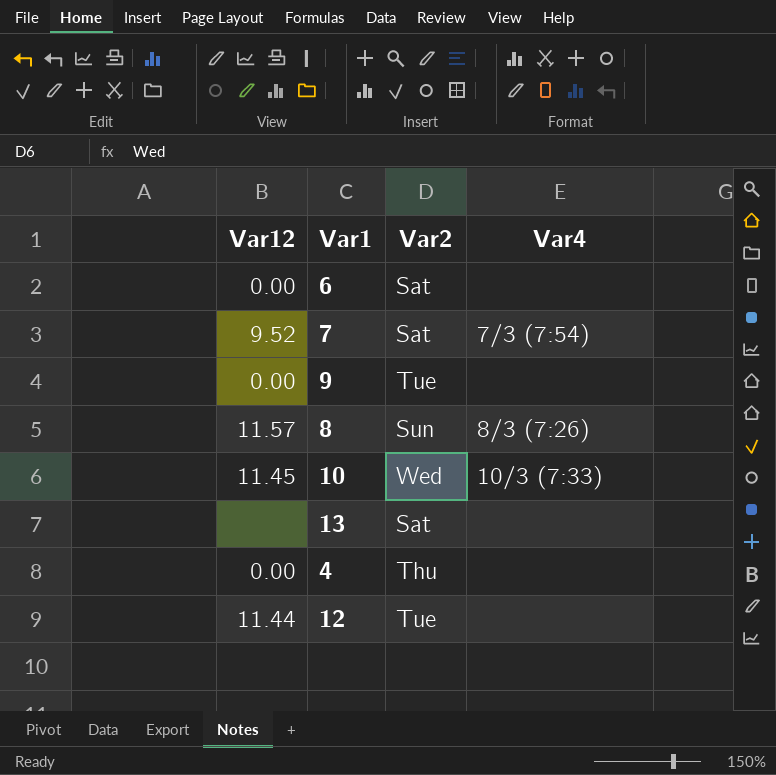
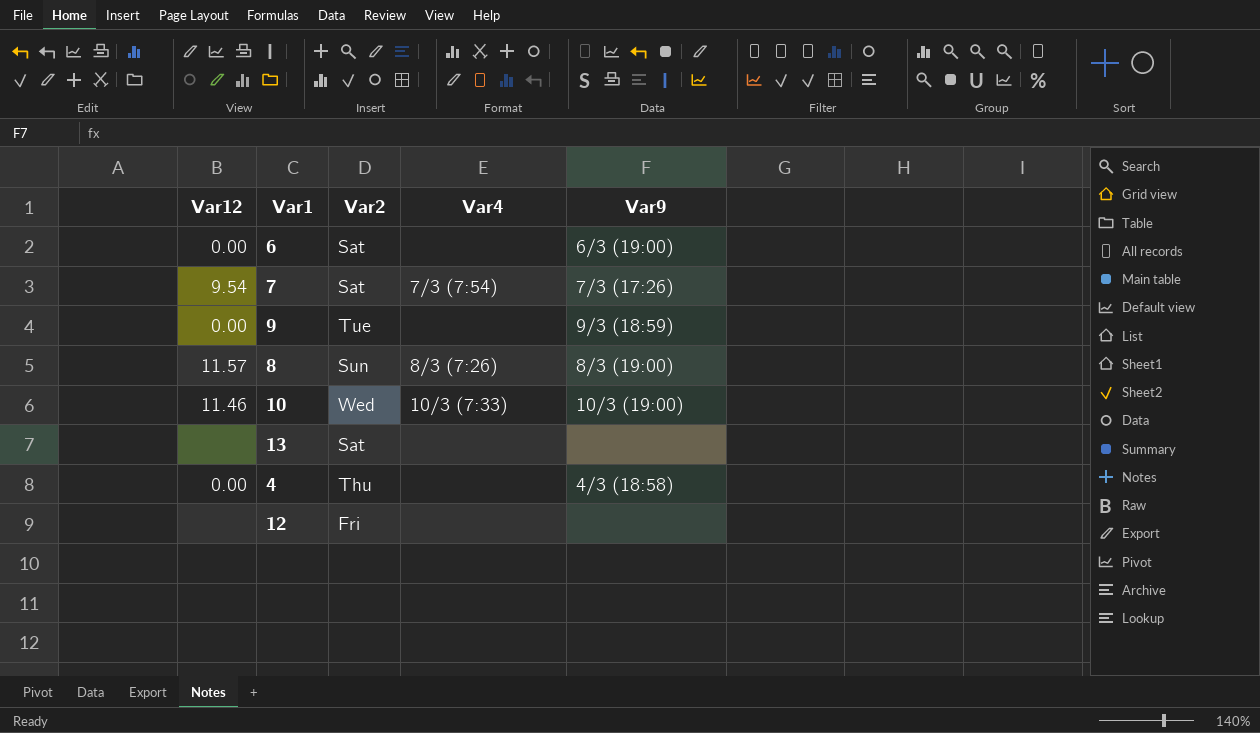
column Var9 | position: none -> 5
7 | Var12: 9.52 -> 9.54
10 | Var12: 11.45 -> 11.46
12 | Var12: 11.44 -> none
12 | Var2: Tue -> Fri

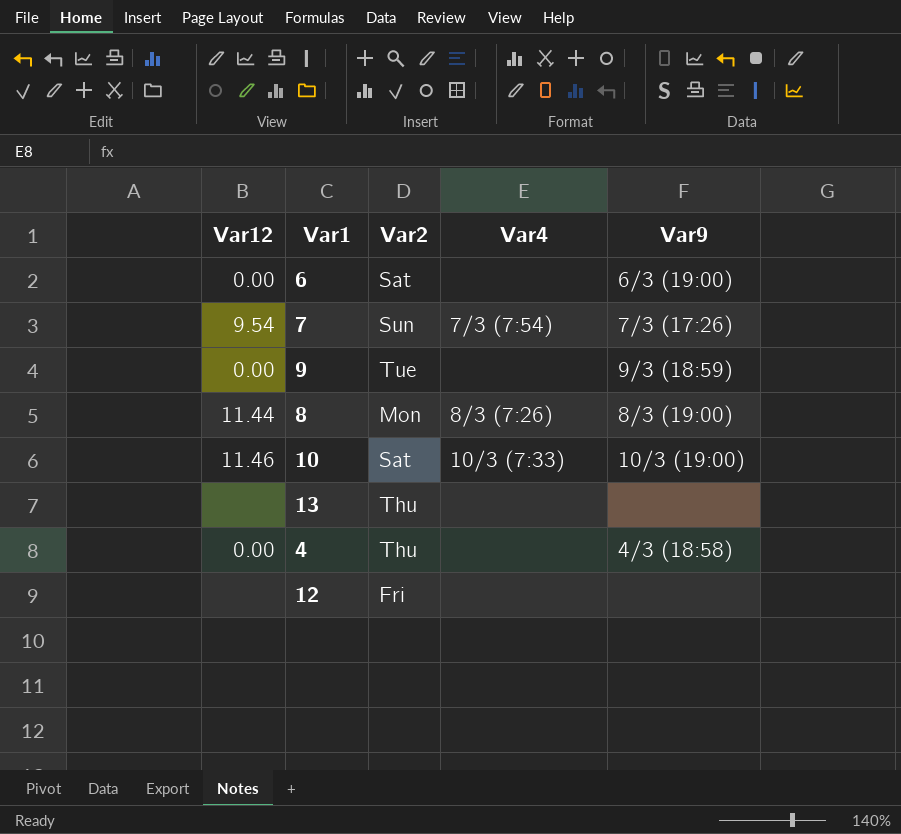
7 | Var2: Sat -> Sun
8 | Var12: 11.57 -> 11.44
8 | Var2: Sun -> Mon
10 | Var2: Wed -> Sat
13 | Var2: Sat -> Thu

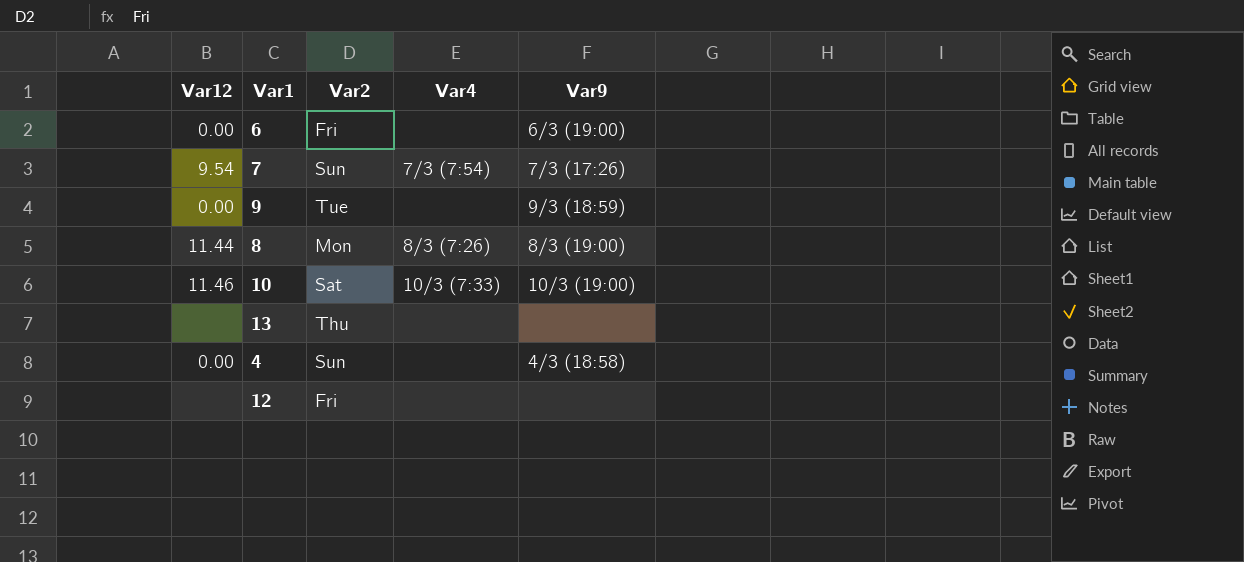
6 | Var2: Sat -> Fri
4 | Var2: Thu -> Sun

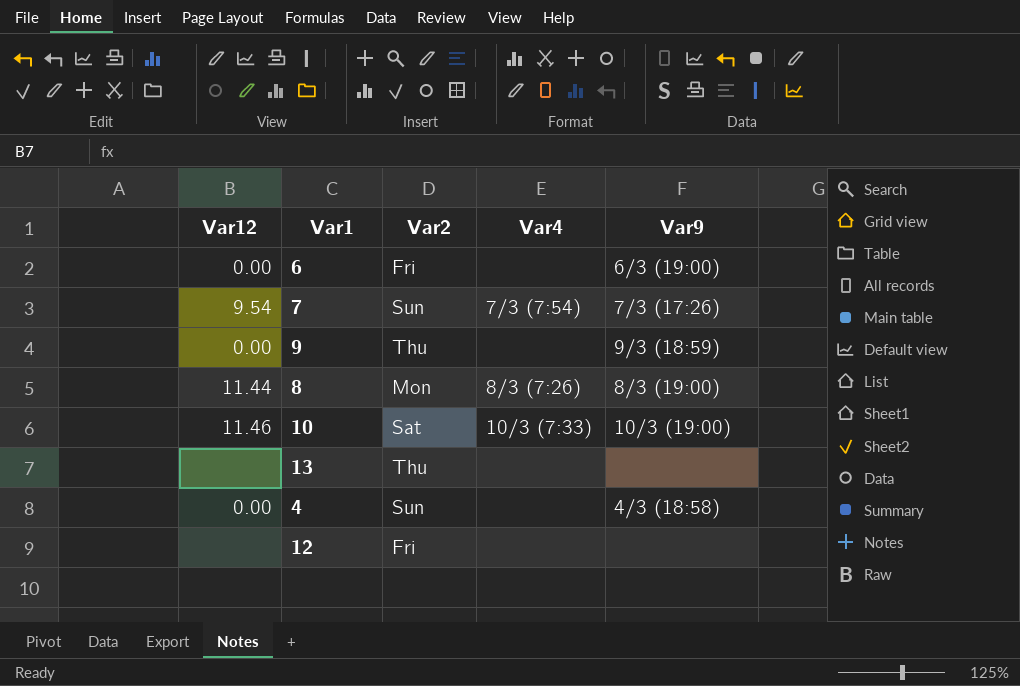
9 | Var2: Tue -> Thu

